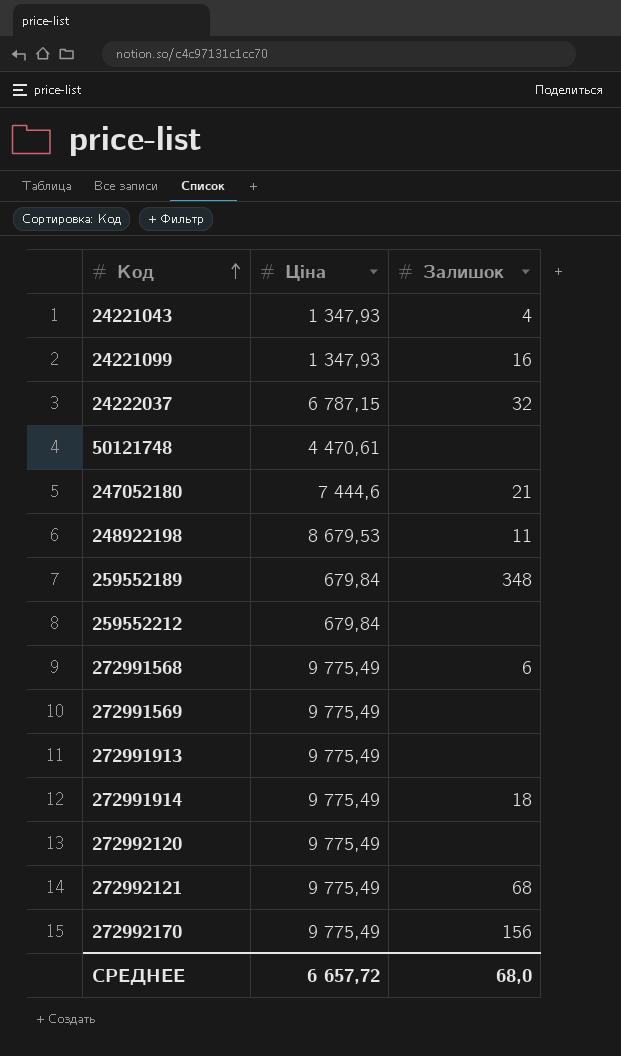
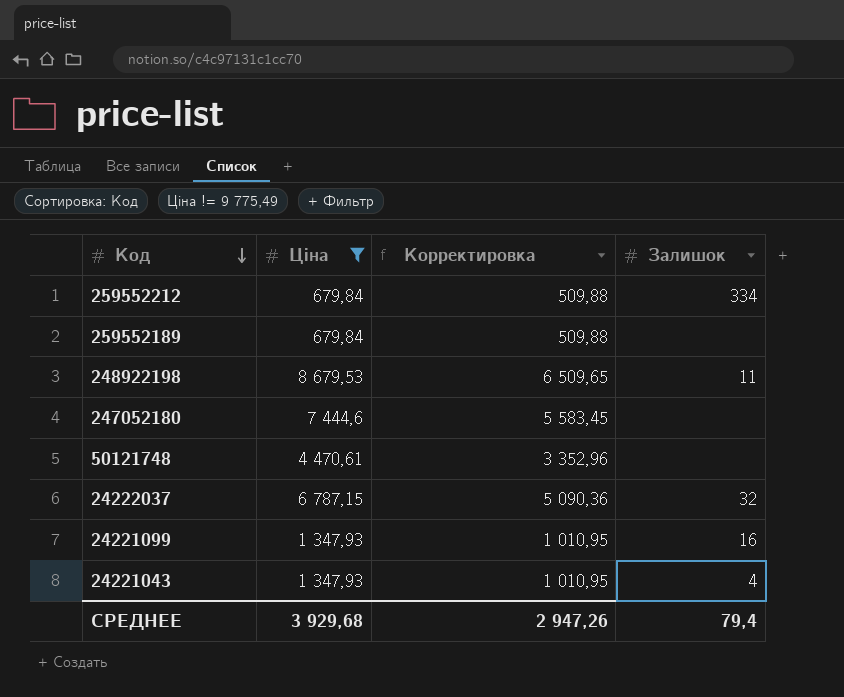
filter: none -> Ціна != 9 775,49
row order: Код ascending -> Код descending
column Корректировка | formula: none -> [Ціна] * 0,75
259552212 | Залишок: none -> 334
259552189 | Залишок: 348 -> none
247052180 | Залишок: 21 -> none
СРЕДНЕЕ | Ціна: 6 657,72 -> 3 929,68
СРЕДНЕЕ | Залишок: 68,0 -> 79,4

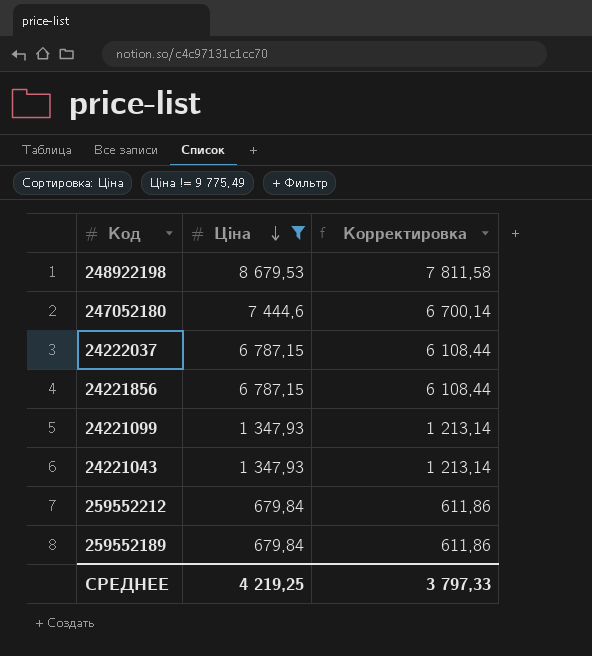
row order: Код descending -> Ціна descending
column Залишок | position: 4 -> none
column Корректировка | formula: [Ціна] * 0,75 -> [Ціна] * 0,9
row 50121748: 4 470,61 | 3 352,96 | none -> none
row 24221856: none -> 6 787,15 | 6 108,44
СРЕДНЕЕ | Ціна: 3 929,68 -> 4 219,25
СРЕДНЕЕ | Корректировка: 2 947,26 -> 3 797,33

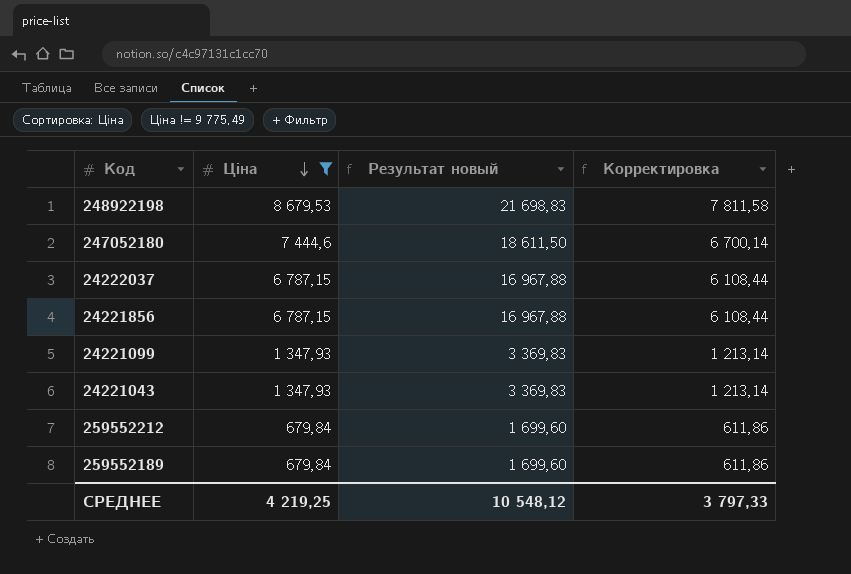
column Результат новый | formula: none -> [Ціна] * 2,5

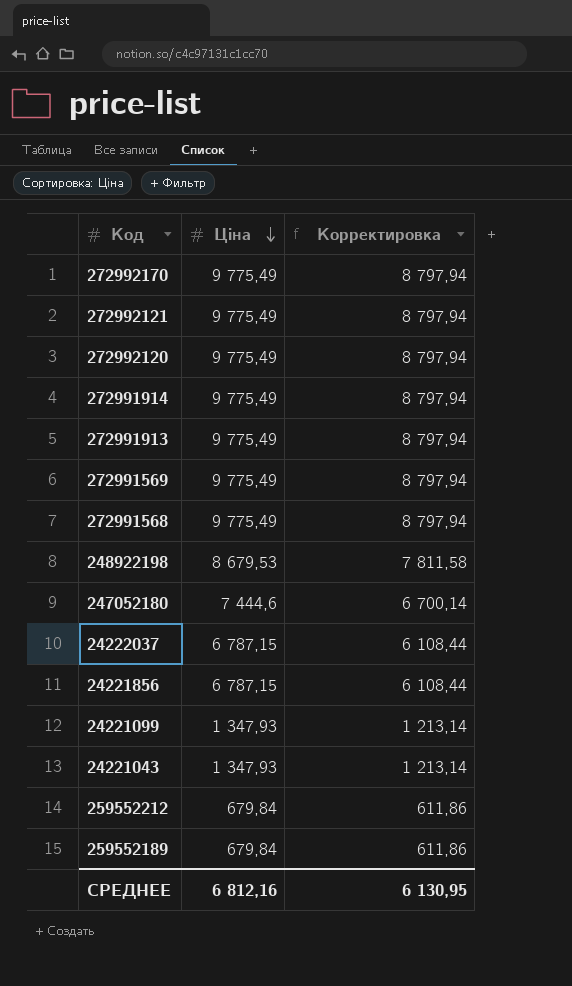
filter: Ціна != 9 775,49 -> none
column Результат новый | formula: [Ціна] * 2,5 -> none
СРЕДНЕЕ | Ціна: 4 219,25 -> 6 812,16
СРЕДНЕЕ | Корректировка: 3 797,33 -> 6 130,95

